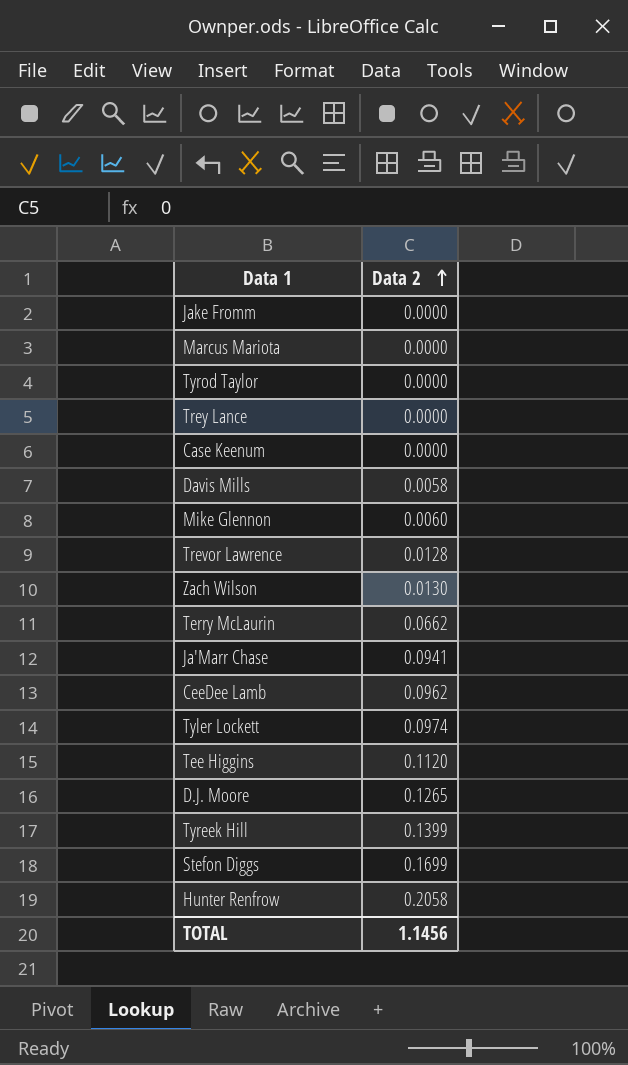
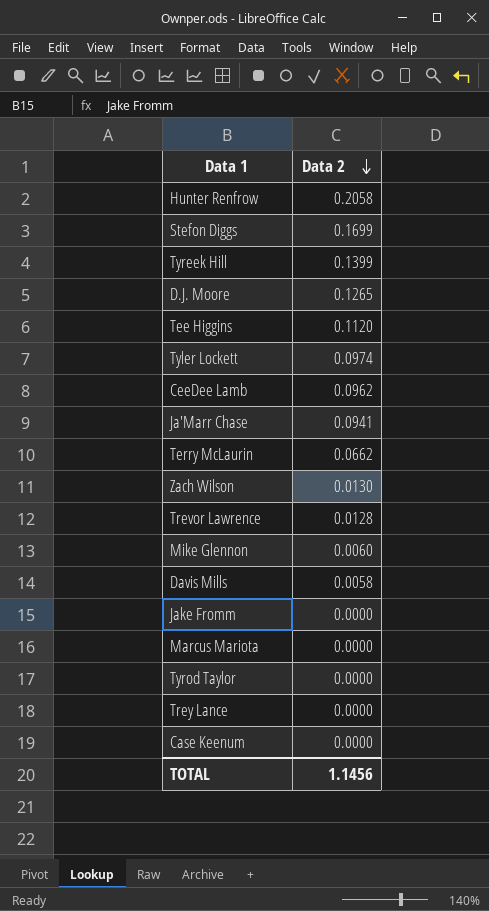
row order: Data 2 ascending -> Data 2 descending

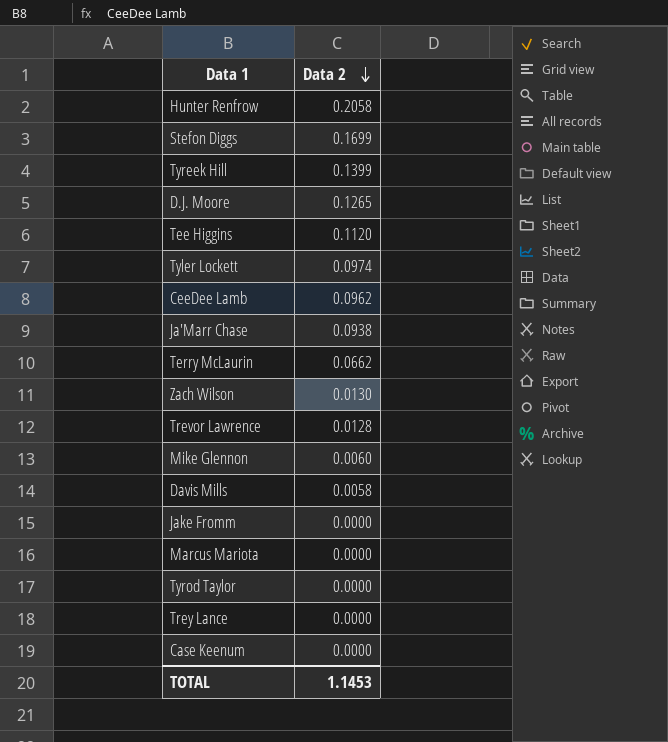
Ja'Marr Chase | Data 2: 0.0941 -> 0.0938
TOTAL | Data 2: 1.1456 -> 1.1453

